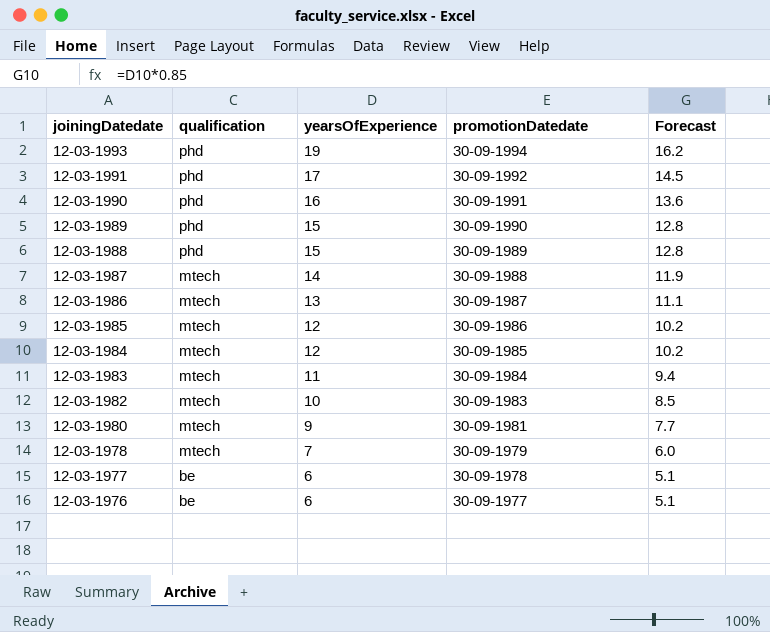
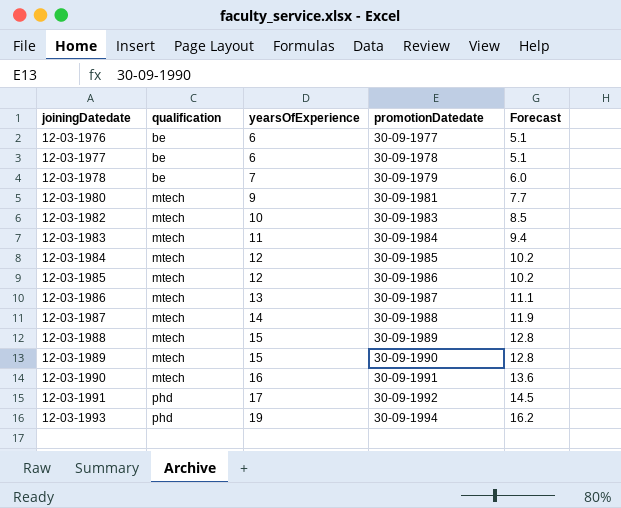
row order: joiningDatedate descending -> joiningDatedate ascending
12-03-1978 | qualification: mtech -> be
12-03-1988 | qualification: phd -> mtech
12-03-1989 | qualification: phd -> mtech
12-03-1990 | qualification: phd -> mtech

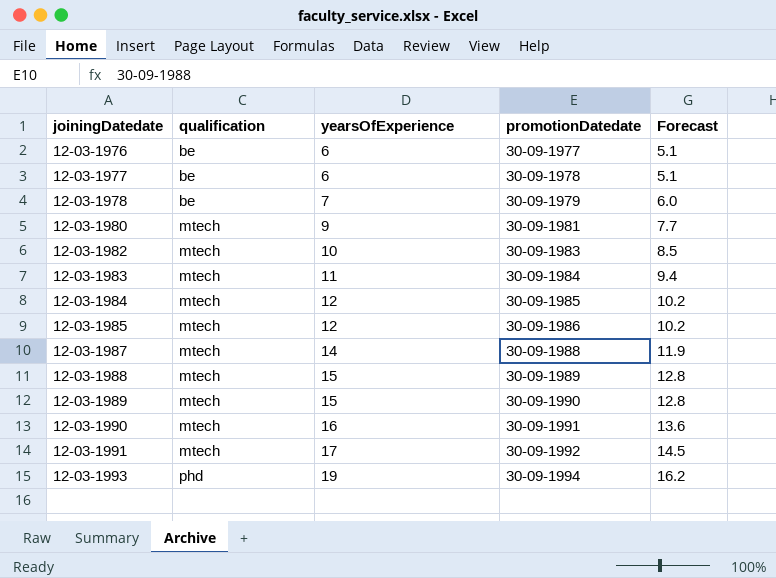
row 12-03-1986: mtech | 13 | 30-09-1987 | 11.1 -> none
12-03-1991 | qualification: phd -> mtech

